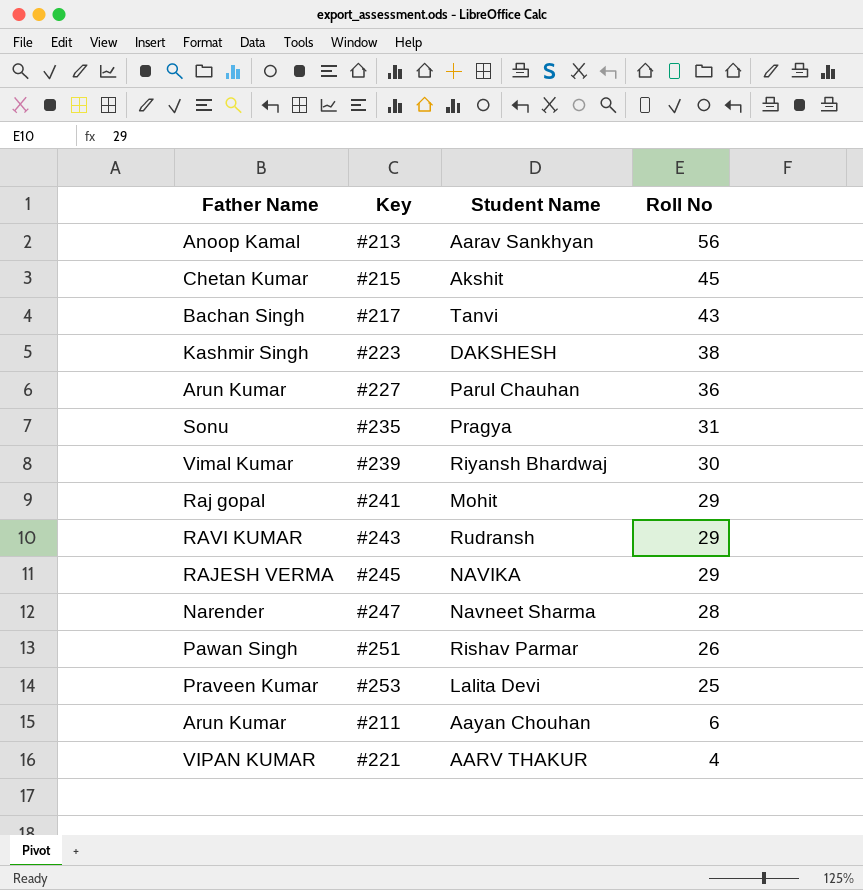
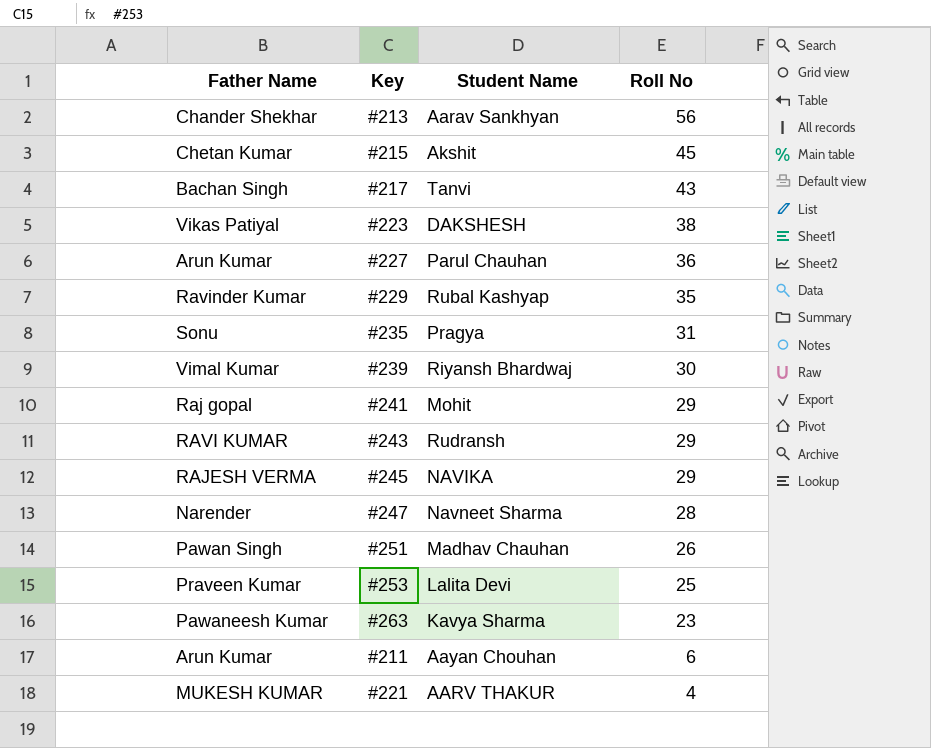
#213 | Father Name: Anoop Kamal -> Chander Shekhar
#223 | Father Name: Kashmir Singh -> Vikas Patiyal
row #229: none -> Ravinder Kumar | Rubal Kashyap | 35
#251 | Student Name: Rishav Parmar -> Madhav Chauhan
row #263: none -> Pawaneesh Kumar | Kavya Sharma | 23
#221 | Father Name: VIPAN KUMAR -> MUKESH KUMAR

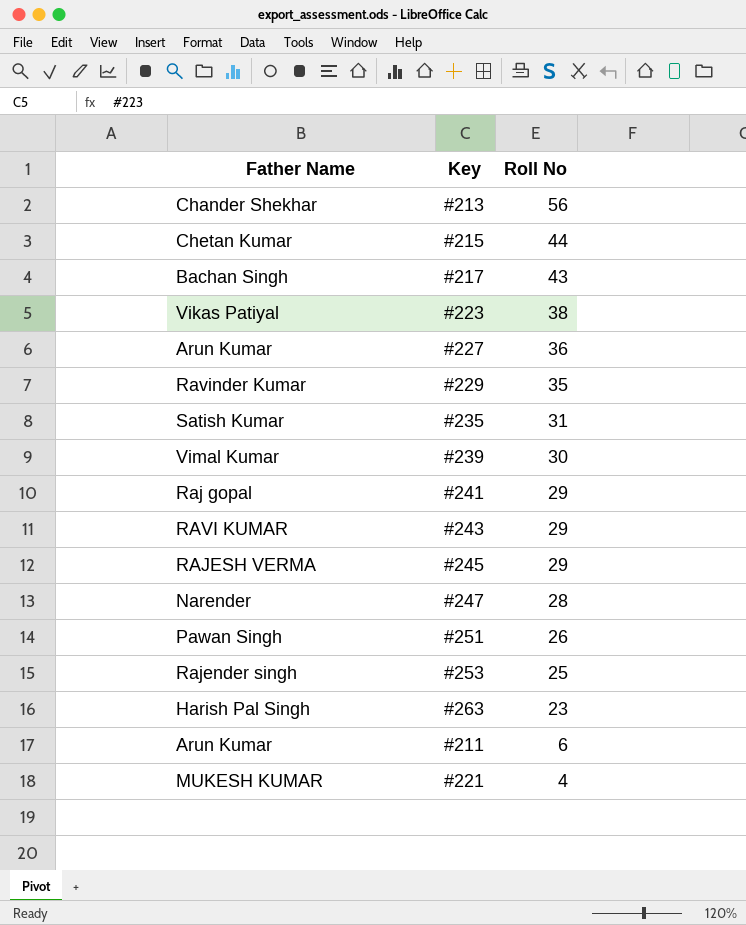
column Student Name | position: 3 -> none
#215 | Roll No: 45 -> 44
#235 | Father Name: Sonu -> Satish Kumar
#253 | Father Name: Praveen Kumar -> Rajender singh
#263 | Father Name: Pawaneesh Kumar -> Harish Pal Singh

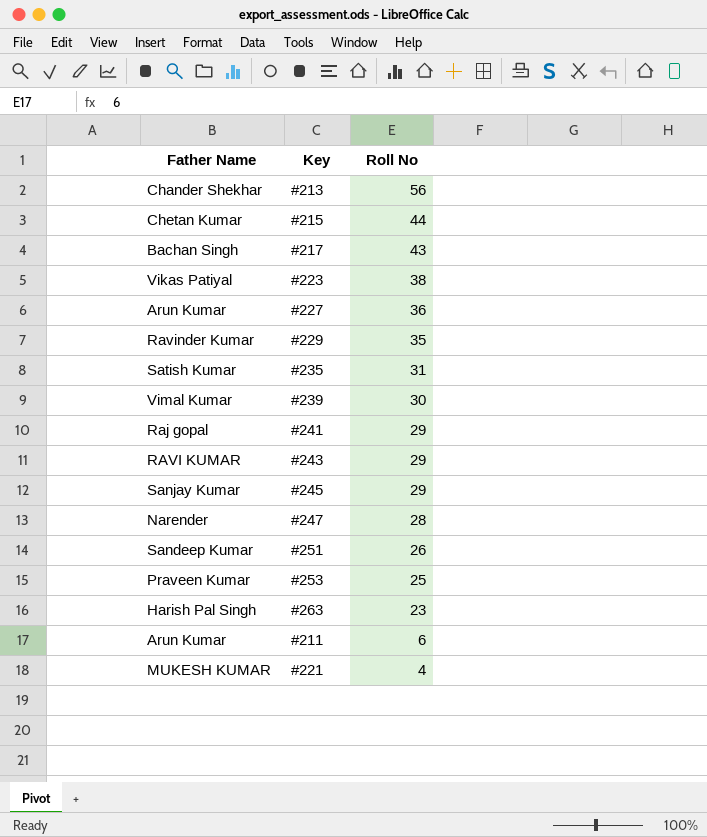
#245 | Father Name: RAJESH VERMA -> Sanjay Kumar
#251 | Father Name: Pawan Singh -> Sandeep Kumar
#253 | Father Name: Rajender singh -> Praveen Kumar

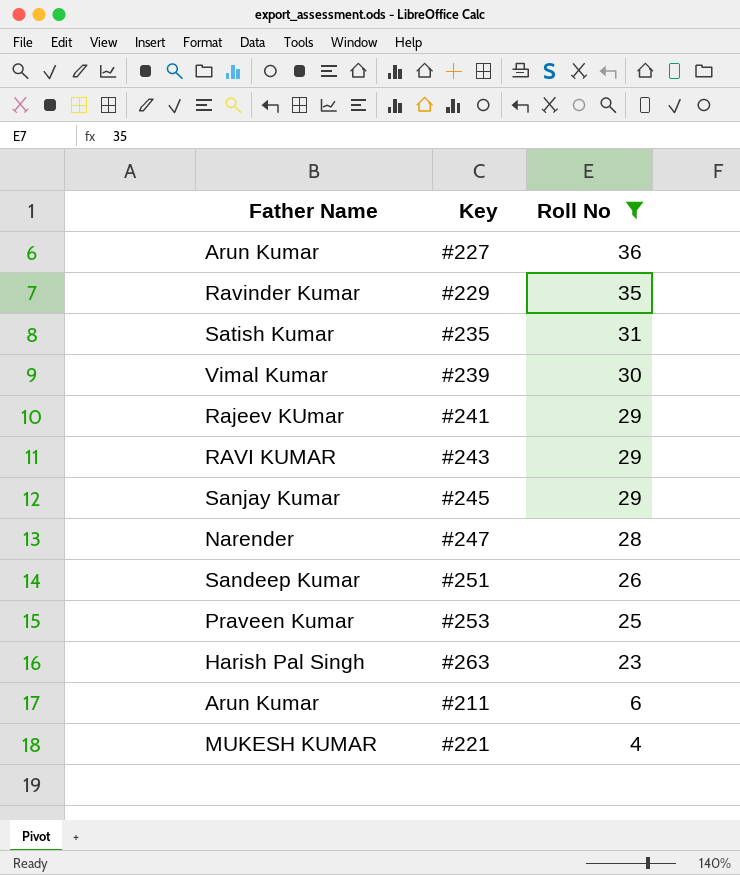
filter: none -> Roll No <= 36
#241 | Father Name: Raj gopal -> Rajeev KUmar

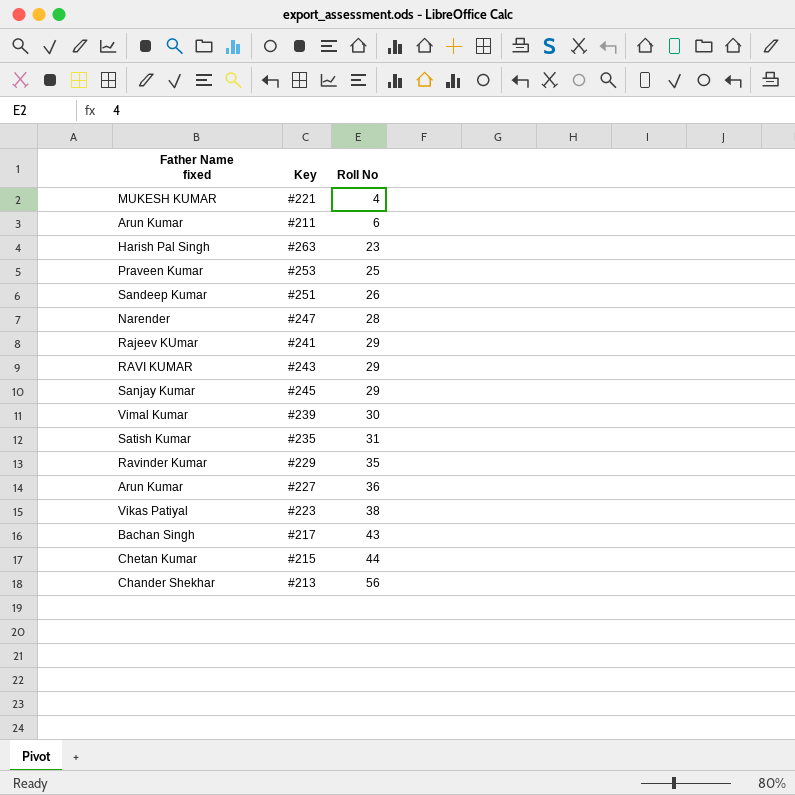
filter: Roll No <= 36 -> none
row order: Roll No descending -> Roll No ascending
column name: Father Name -> Father Name fixed

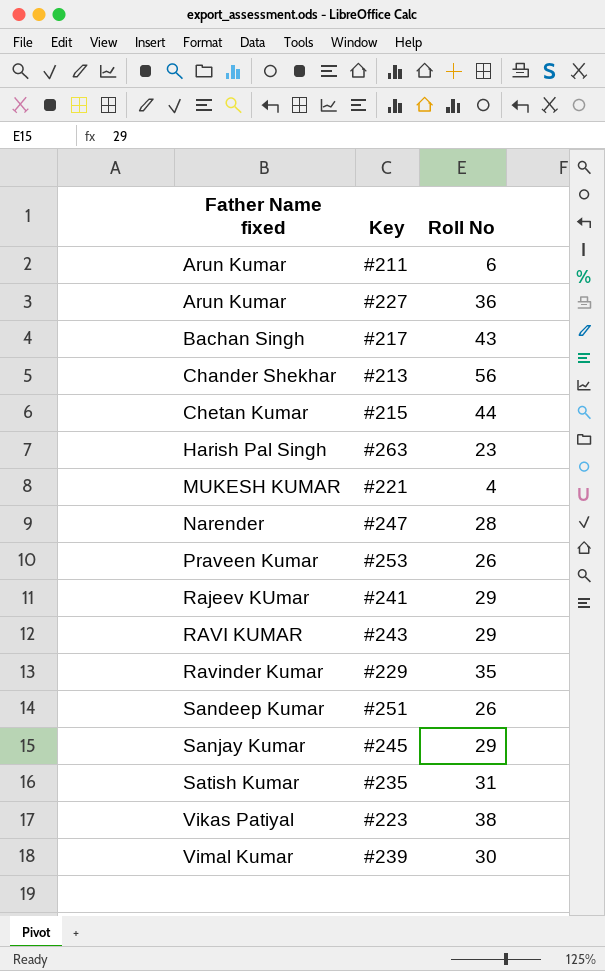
row order: Roll No ascending -> Father Name fixed ascending
#253 | Roll No: 25 -> 26

